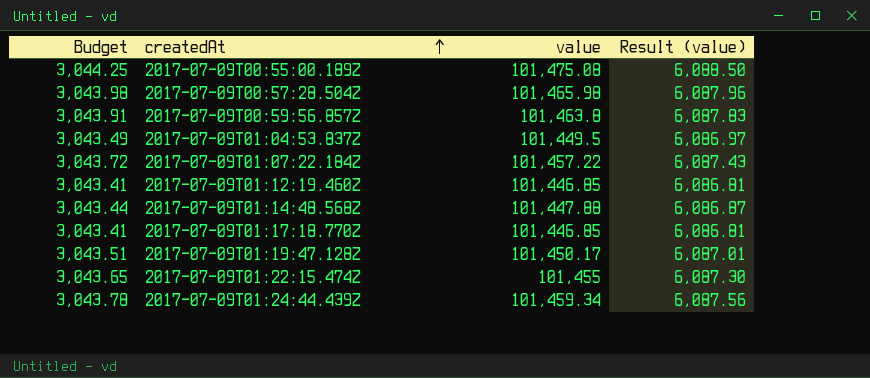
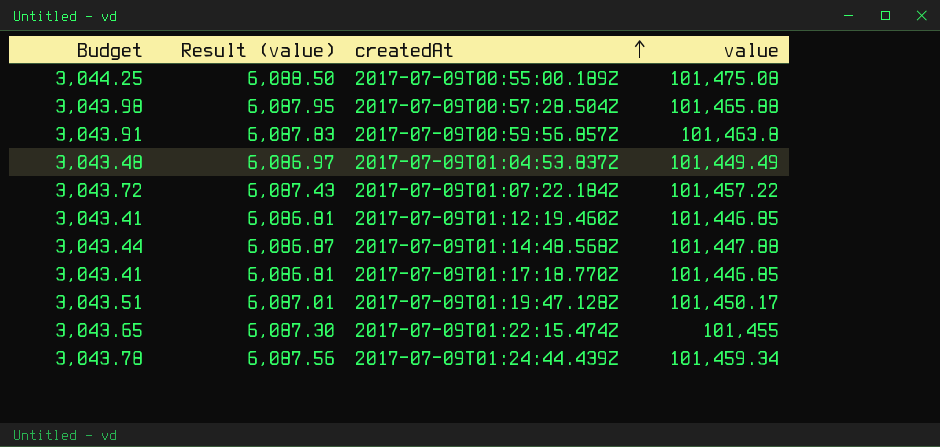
column Result (value) | position: 4 -> 2
2017-07-09T00:57:28.504Z | Result (value): 6,087.96 -> 6,087.95
2017-07-09T00:57:28.504Z | value: 101,465.98 -> 101,465.88
2017-07-09T01:04:53.837Z | Budget: 3,043.49 -> 3,043.48
2017-07-09T01:04:53.837Z | value: 101,449.5 -> 101,449.49

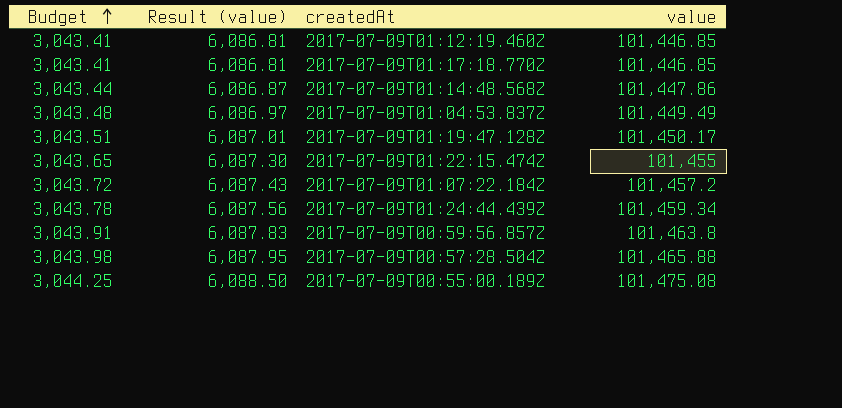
row order: createdAt ascending -> Budget ascending
2017-07-09T01:14:48.568Z | value: 101,447.88 -> 101,447.86
2017-07-09T01:07:22.184Z | value: 101,457.22 -> 101,457.2

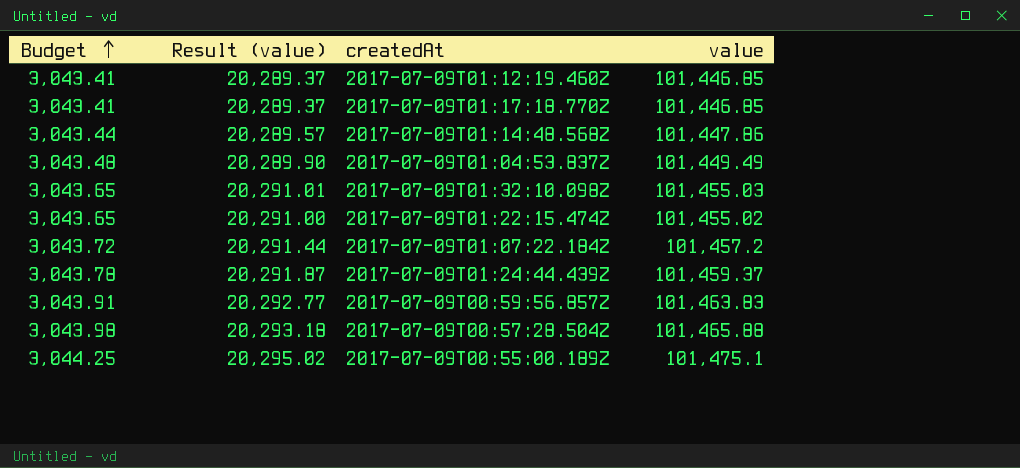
column Result (value) | formula: [value] * 0.06 -> [value] * 0.2
row 2017-07-09T01:19:47.128Z: 3,043.51 | 6,087.01 | 101,450.17 -> none
row 2017-07-09T01:32:10.098Z: none -> 3,043.65 | 20,291.01 | 101,455.03
2017-07-09T01:22:15.474Z | value: 101,455 -> 101,455.02
2017-07-09T01:24:44.439Z | value: 101,459.34 -> 101,459.37
2017-07-09T00:59:56.857Z | value: 101,463.8 -> 101,463.83
2017-07-09T00:55:00.189Z | value: 101,475.08 -> 101,475.1

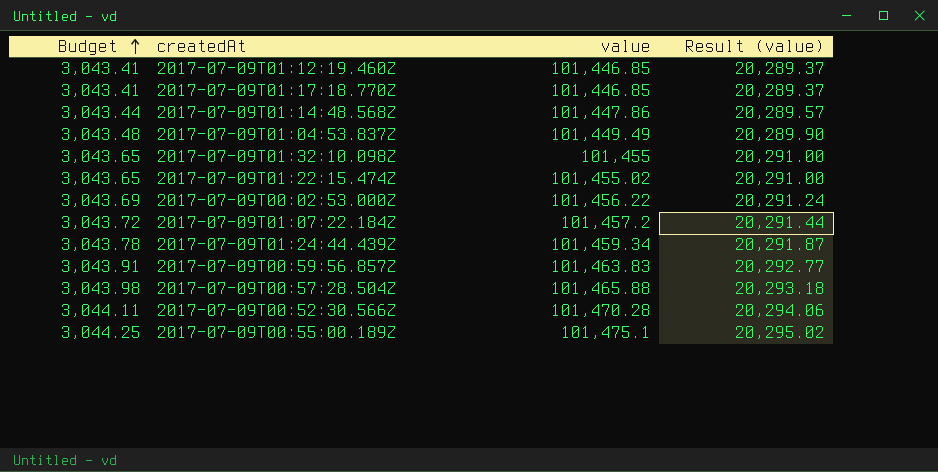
column Result (value) | position: 2 -> 4
2017-07-09T01:32:10.098Z | value: 101,455.03 -> 101,455
2017-07-09T01:32:10.098Z | Result (value): 20,291.01 -> 20,291.00
row 2017-07-09T00:02:53.000Z: none -> 3,043.69 | 101,456.22 | 20,291.24
2017-07-09T01:24:44.439Z | value: 101,459.37 -> 101,459.34
row 2017-07-09T00:52:30.566Z: none -> 3,044.11 | 101,470.28 | 20,294.06

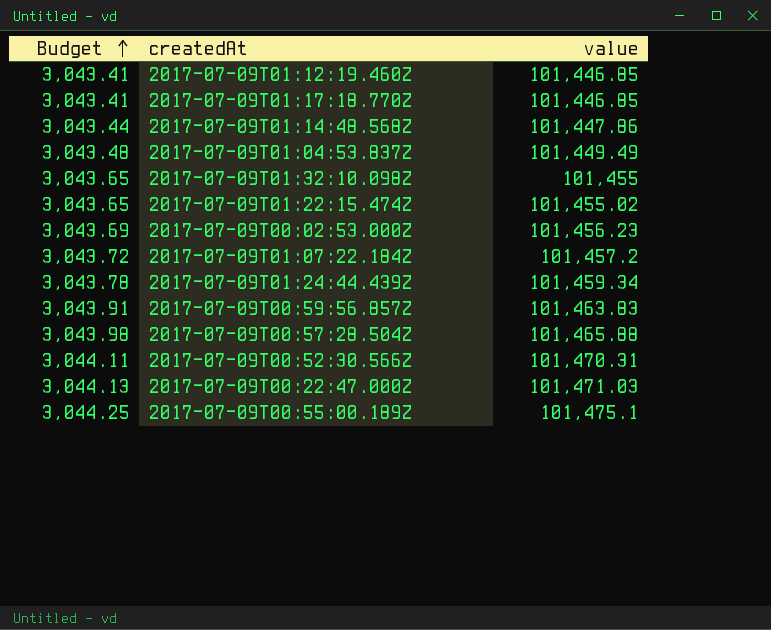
column Result (value) | formula: [value] * 0.2 -> none
2017-07-09T00:02:53.000Z | value: 101,456.22 -> 101,456.23
2017-07-09T00:52:30.566Z | value: 101,470.28 -> 101,470.31
row 2017-07-09T00:22:47.000Z: none -> 3,044.13 | 101,471.03

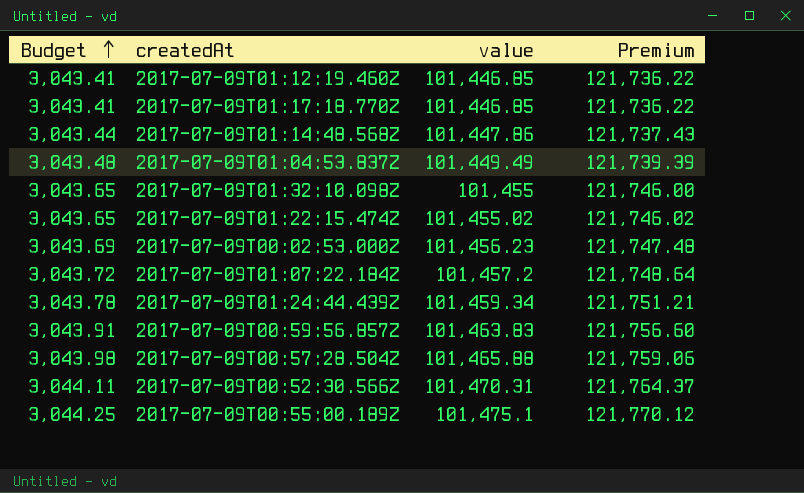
column Premium | formula: none -> [value] * 1.2
row 2017-07-09T00:22:47.000Z: 3,044.13 | 101,471.03 -> none

